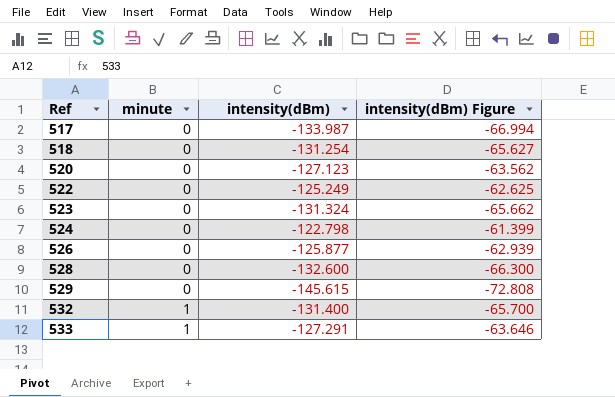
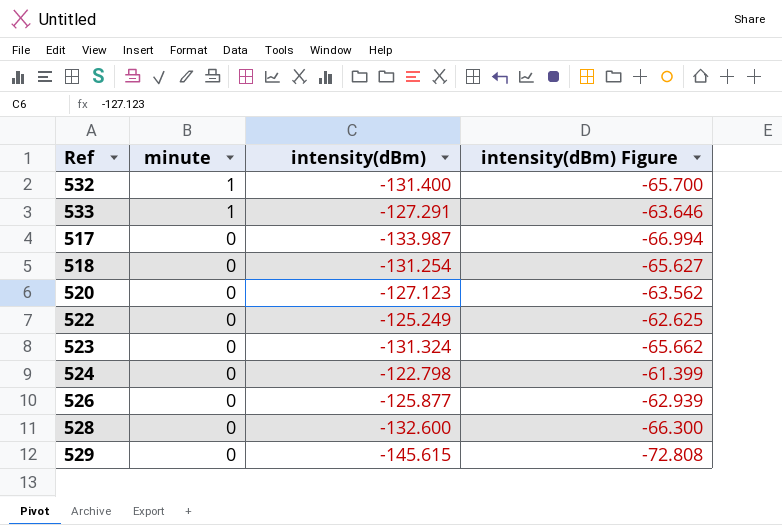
row order: Ref ascending -> minute descending

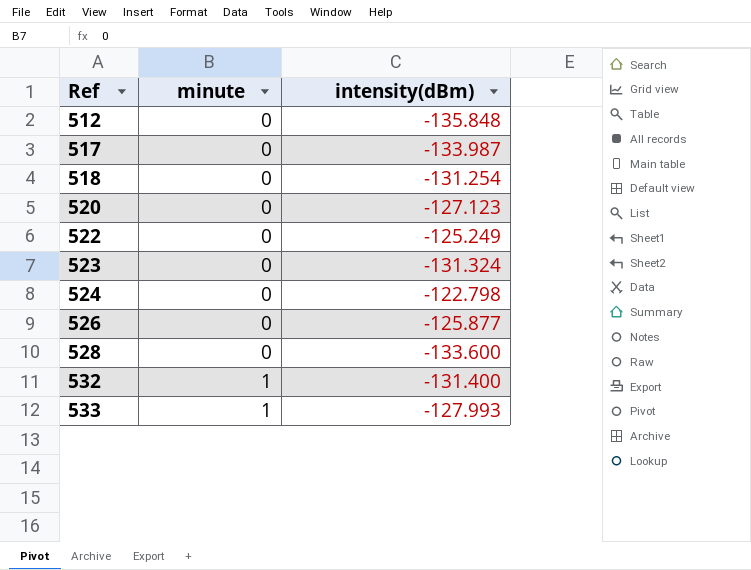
row order: minute descending -> Ref ascending
column intensity(dBm) Figure | formula: [intensity(dBm)] * 0.5 -> none
row 529: 0 | -145.615 | -72.808 -> none
row 512: none -> 0 | -135.848
528 | intensity(dBm): -132.600 -> -133.600
533 | intensity(dBm): -127.291 -> -127.993

